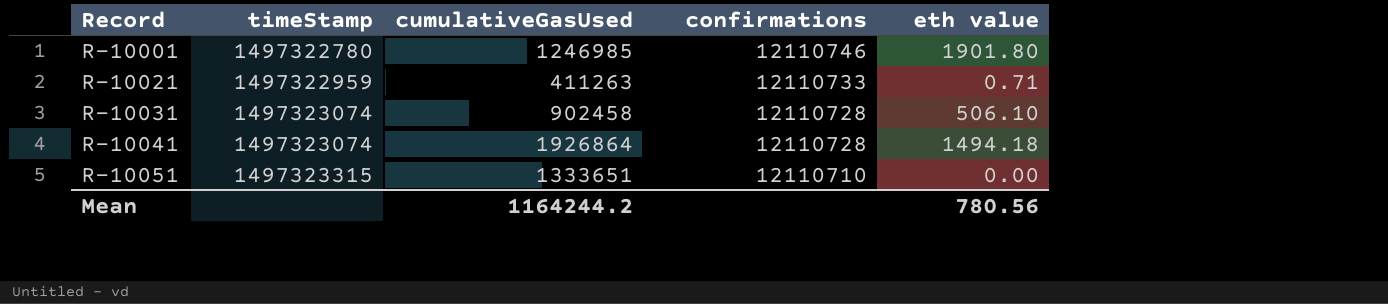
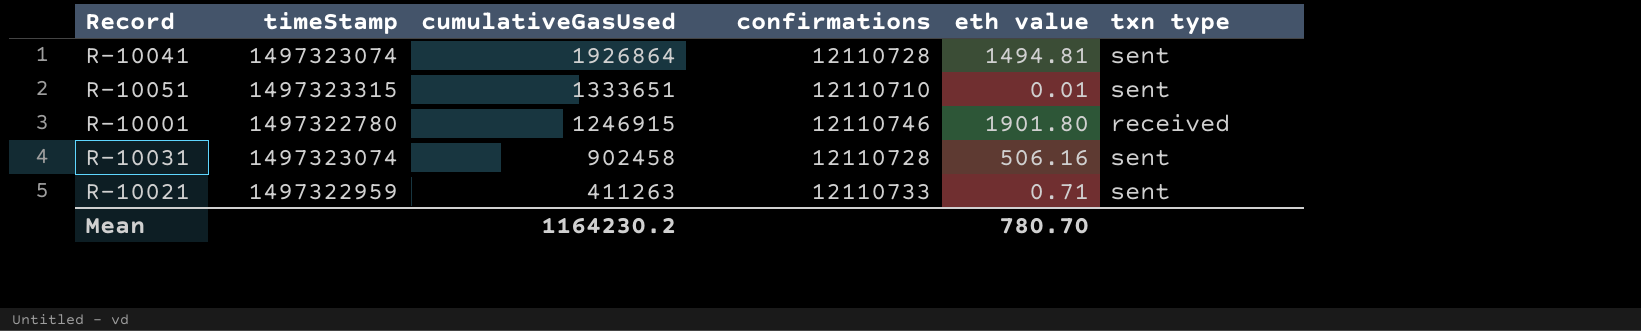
row order: Record ascending -> cumulativeGasUsed descending
column txn type | position: none -> 6
R-10041 | eth value: 1494.18 -> 1494.81
R-10051 | eth value: 0.00 -> 0.01
R-10001 | cumulativeGasUsed: 1246985 -> 1246915
R-10031 | eth value: 506.10 -> 506.16
Mean | cumulativeGasUsed: 1164244.2 -> 1164230.2
Mean | eth value: 780.56 -> 780.70

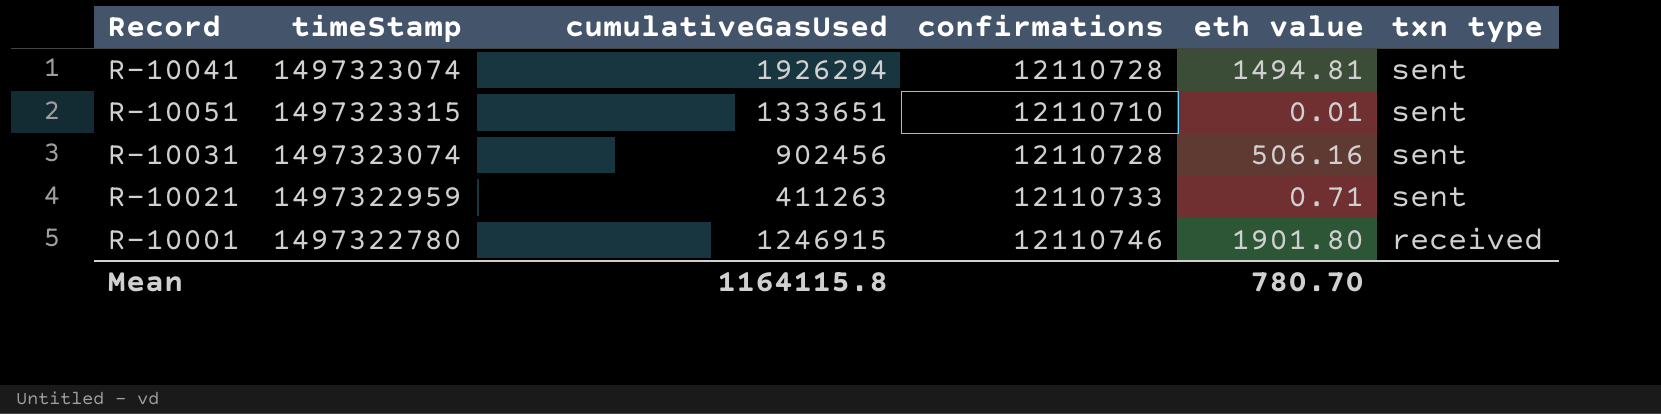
row order: cumulativeGasUsed descending -> txn type descending
R-10041 | cumulativeGasUsed: 1926864 -> 1926294
R-10031 | cumulativeGasUsed: 902458 -> 902456
Mean | cumulativeGasUsed: 1164230.2 -> 1164115.8

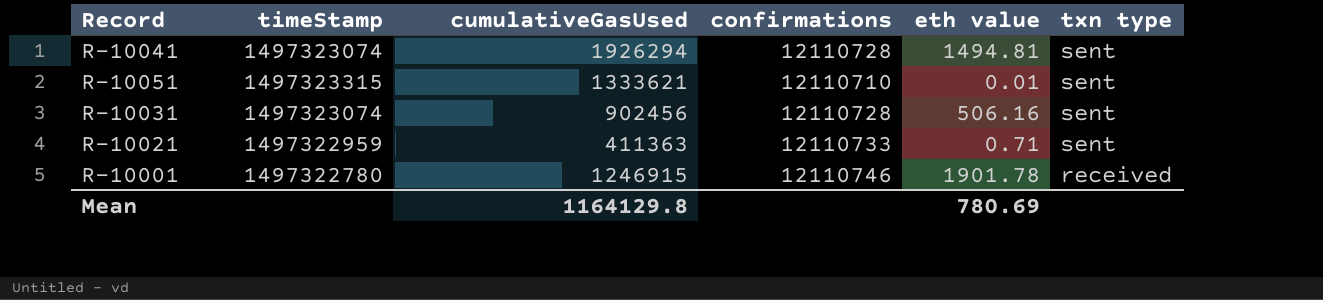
R-10051 | cumulativeGasUsed: 1333651 -> 1333621
R-10021 | cumulativeGasUsed: 411263 -> 411363
R-10001 | eth value: 1901.80 -> 1901.78
Mean | cumulativeGasUsed: 1164115.8 -> 1164129.8
Mean | eth value: 780.70 -> 780.69

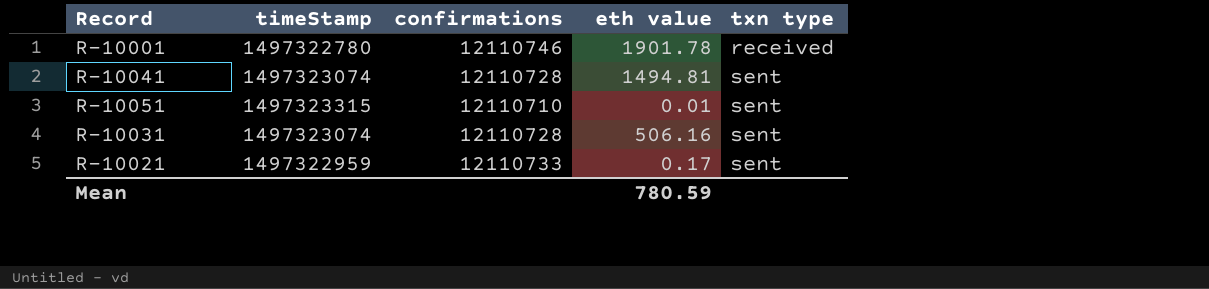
row order: txn type descending -> txn type ascending
column cumulativeGasUsed | position: 3 -> none
R-10021 | eth value: 0.71 -> 0.17
Mean | eth value: 780.69 -> 780.59

